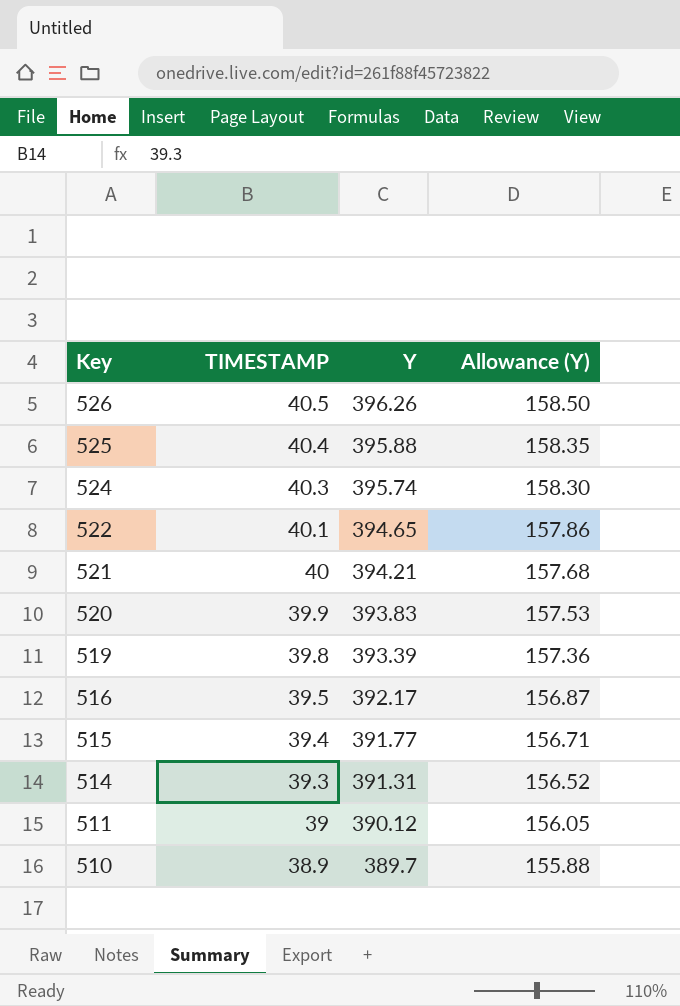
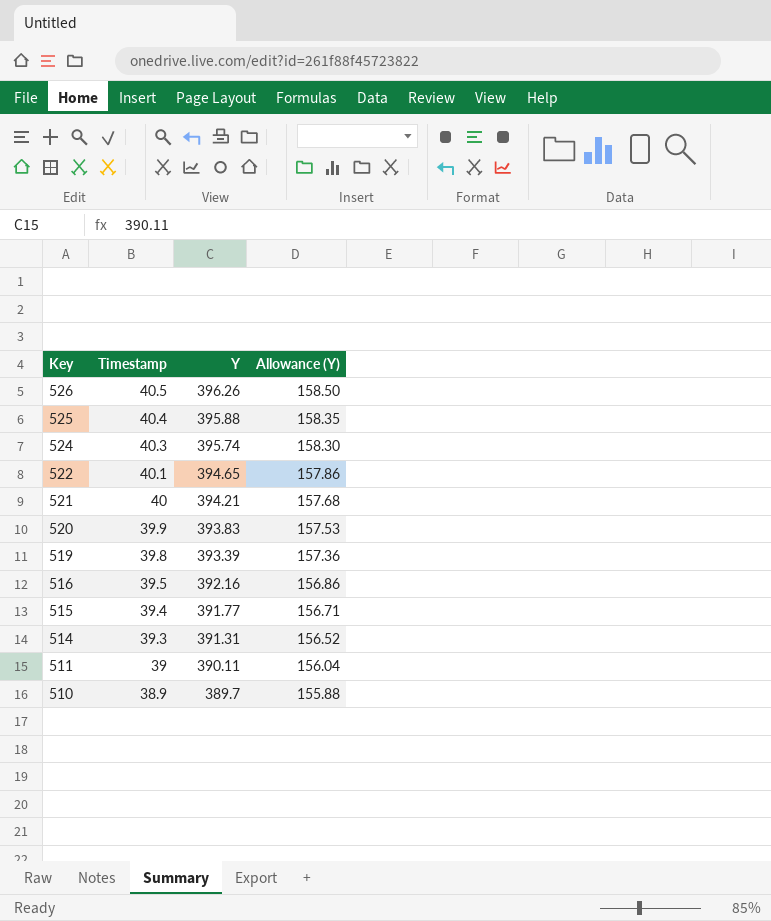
column name: TIMESTAMP -> Timestamp
516 | Y: 392.17 -> 392.16
516 | Allowance (Y): 156.87 -> 156.86
511 | Y: 390.12 -> 390.11
511 | Allowance (Y): 156.05 -> 156.04

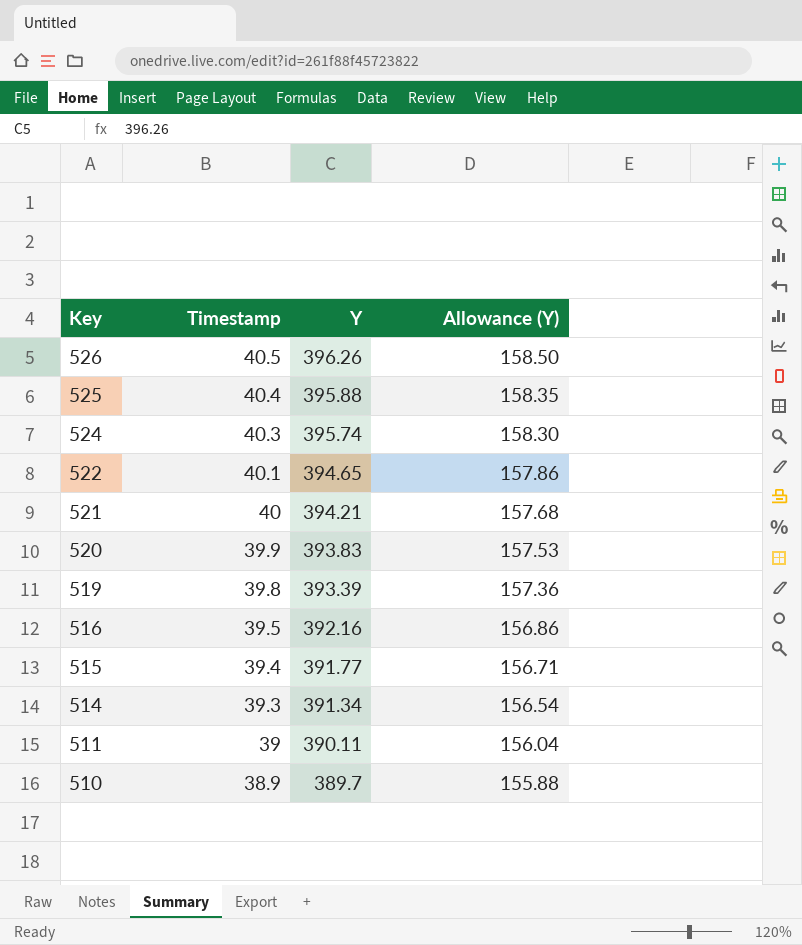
514 | Y: 391.31 -> 391.34
514 | Allowance (Y): 156.52 -> 156.54

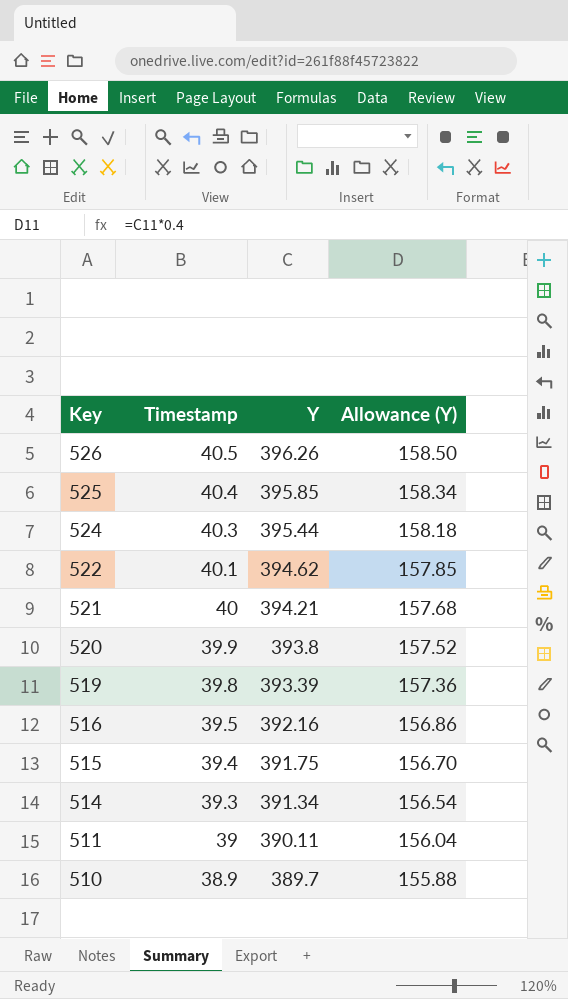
525 | Y: 395.88 -> 395.85
525 | Allowance (Y): 158.35 -> 158.34
524 | Y: 395.74 -> 395.44
524 | Allowance (Y): 158.30 -> 158.18
522 | Y: 394.65 -> 394.62
522 | Allowance (Y): 157.86 -> 157.85
520 | Y: 393.83 -> 393.8
520 | Allowance (Y): 157.53 -> 157.52
515 | Y: 391.77 -> 391.75
515 | Allowance (Y): 156.71 -> 156.70

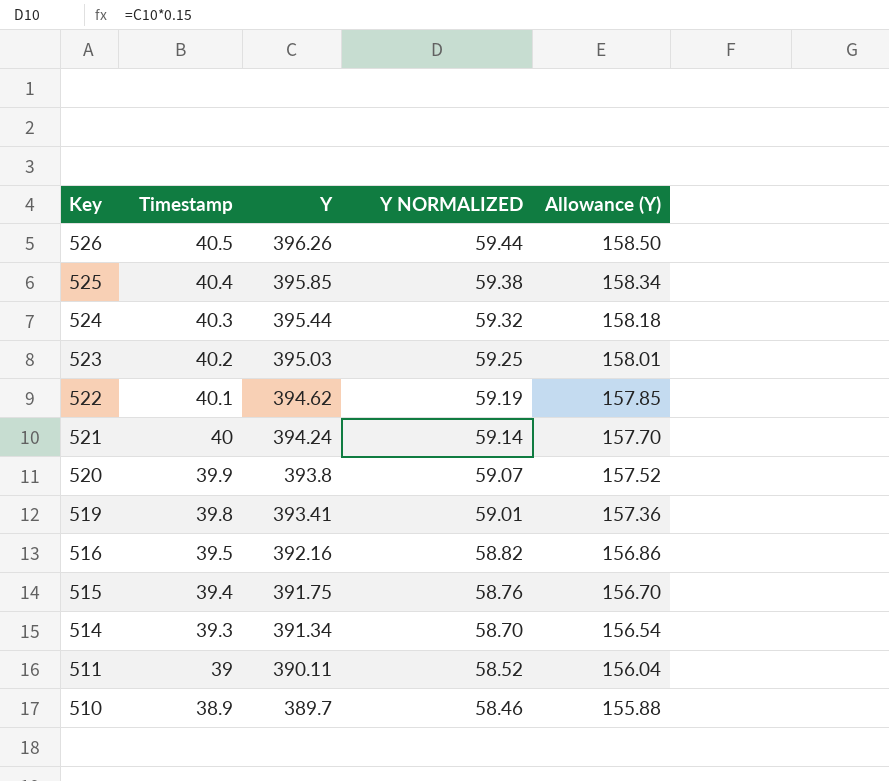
column Y NORMALIZED | formula: none -> [Y] * 0.15
row 523: none -> 40.2 | 395.03 | 59.25 | 158.01
521 | Y: 394.21 -> 394.24
521 | Allowance (Y): 157.68 -> 157.70
519 | Y: 393.39 -> 393.41

